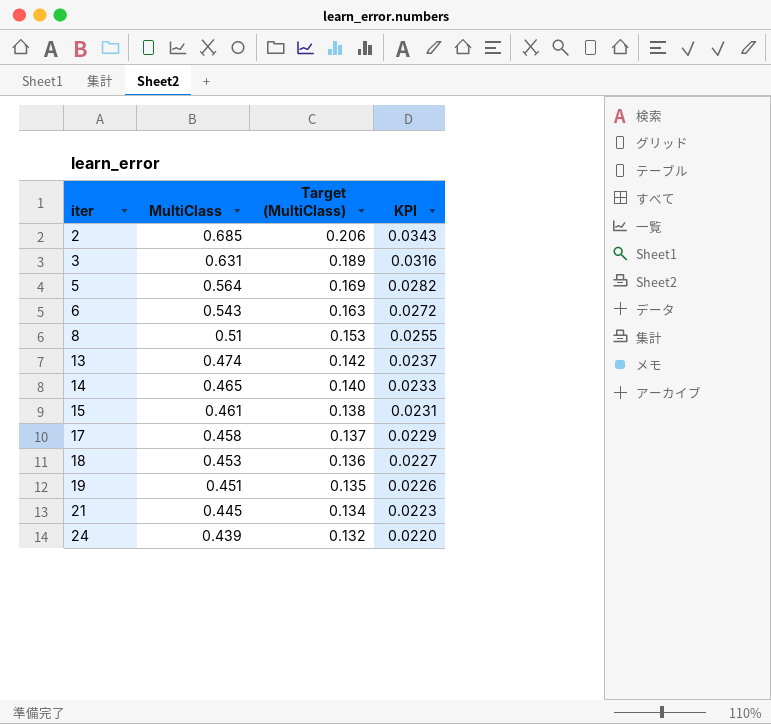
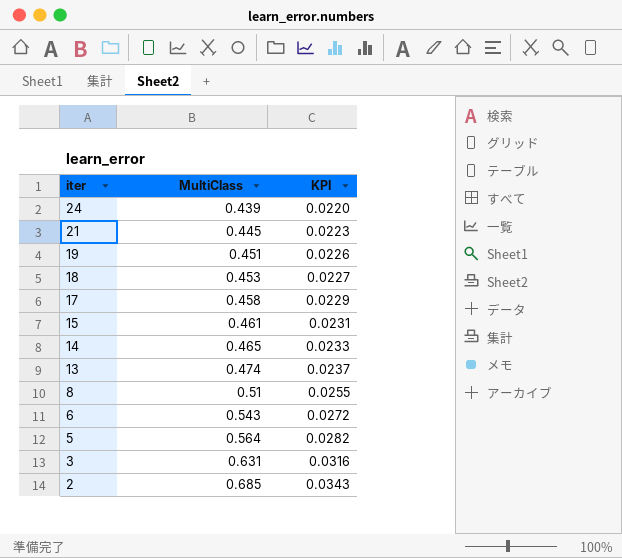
row order: iter ascending -> iter descending
column Target (MultiClass) | formula: [MultiClass] * 0.3 -> none

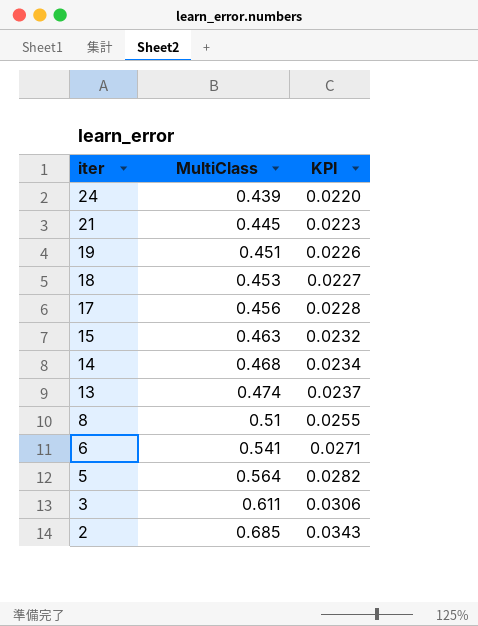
17 | MultiClass: 0.458 -> 0.456
17 | KPI: 0.0229 -> 0.0228
15 | MultiClass: 0.461 -> 0.463
15 | KPI: 0.0231 -> 0.0232
14 | MultiClass: 0.465 -> 0.468
14 | KPI: 0.0233 -> 0.0234
6 | MultiClass: 0.543 -> 0.541
6 | KPI: 0.0272 -> 0.0271
3 | MultiClass: 0.631 -> 0.611
3 | KPI: 0.0316 -> 0.0306

